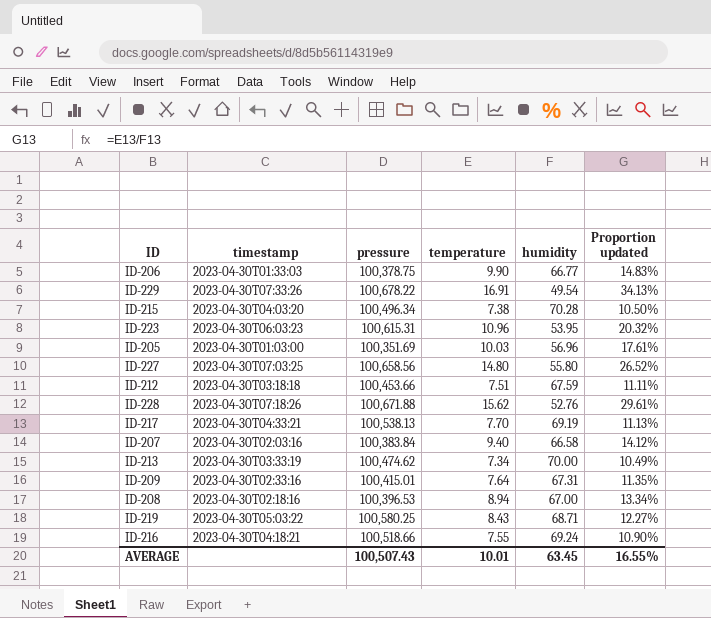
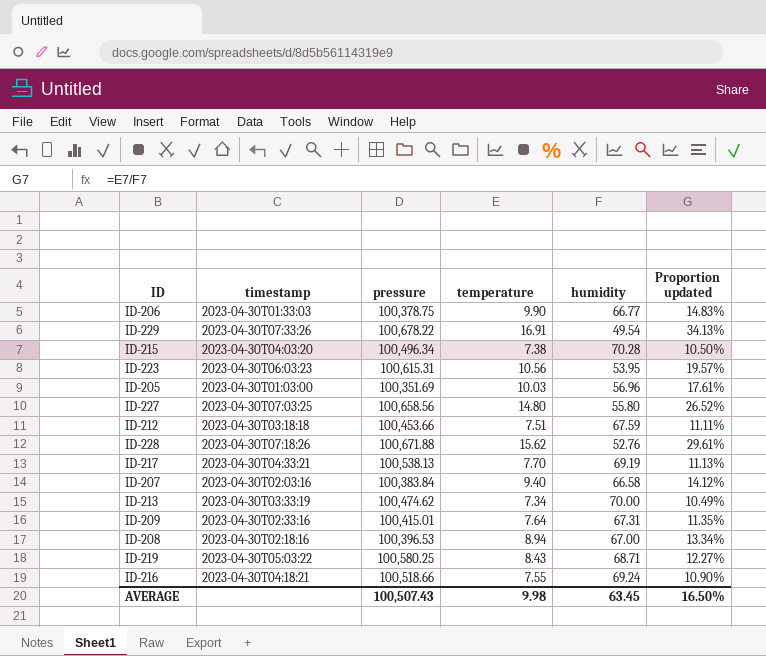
ID-223 | temperature: 10.96 -> 10.56
ID-223 | Proportion updated: 20.32% -> 19.57%
AVERAGE | temperature: 10.01 -> 9.98
AVERAGE | Proportion updated: 16.55% -> 16.50%

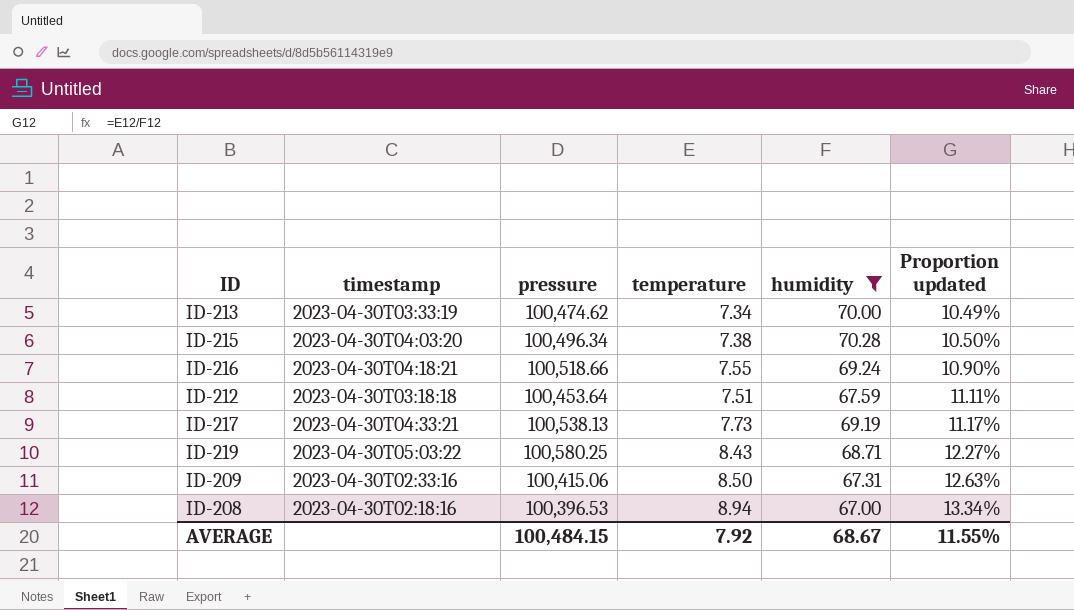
filter: none -> humidity >= 67.00
row order: none -> Proportion updated ascending
ID-212 | pressure: 100,453.66 -> 100,453.64
ID-217 | temperature: 7.70 -> 7.73
ID-217 | Proportion updated: 11.13% -> 11.17%
ID-209 | pressure: 100,415.01 -> 100,415.06
ID-209 | temperature: 7.64 -> 8.50
ID-209 | Proportion updated: 11.35% -> 12.63%
AVERAGE | pressure: 100,507.43 -> 100,484.15
AVERAGE | temperature: 9.98 -> 7.92
AVERAGE | humidity: 63.45 -> 68.67
AVERAGE | Proportion updated: 16.50% -> 11.55%

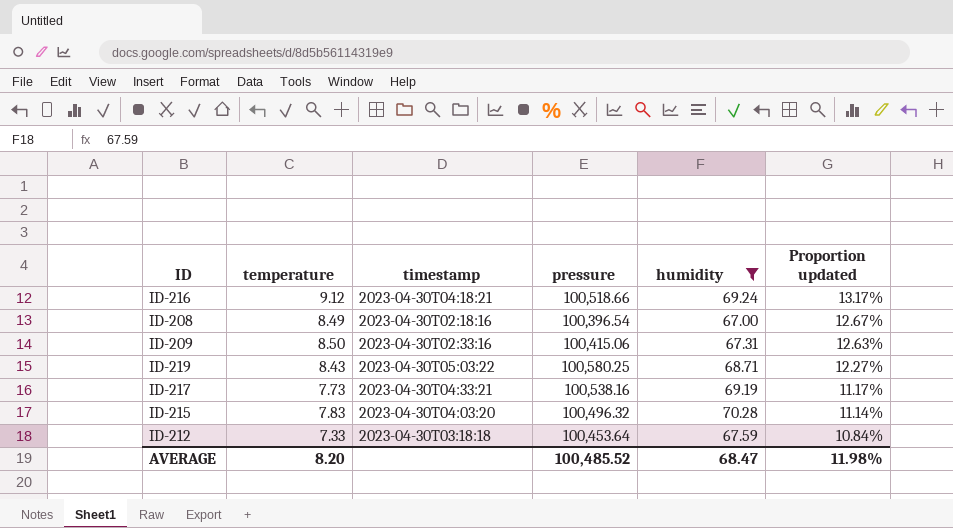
row order: Proportion updated ascending -> Proportion updated descending
column temperature | position: 4 -> 2
row ID-213: 2023-04-30T03:33:19 | 100,474.62 | 7.34 | 70.00 | 10.49% -> none
ID-216 | temperature: 7.55 -> 9.12
ID-216 | Proportion updated: 10.90% -> 13.17%
ID-208 | temperature: 8.94 -> 8.49
ID-208 | pressure: 100,396.53 -> 100,396.54
ID-208 | Proportion updated: 13.34% -> 12.67%
ID-217 | pressure: 100,538.13 -> 100,538.16
ID-215 | temperature: 7.38 -> 7.83
ID-215 | pressure: 100,496.34 -> 100,496.32
ID-215 | Proportion updated: 10.50% -> 11.14%
ID-212 | temperature: 7.51 -> 7.33
ID-212 | Proportion updated: 11.11% -> 10.84%
AVERAGE | temperature: 7.92 -> 8.20
AVERAGE | pressure: 100,484.15 -> 100,485.52
AVERAGE | humidity: 68.67 -> 68.47
AVERAGE | Proportion updated: 11.55% -> 11.98%

